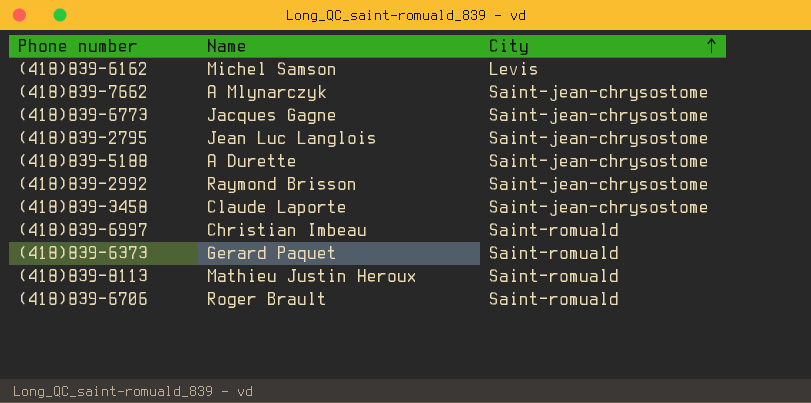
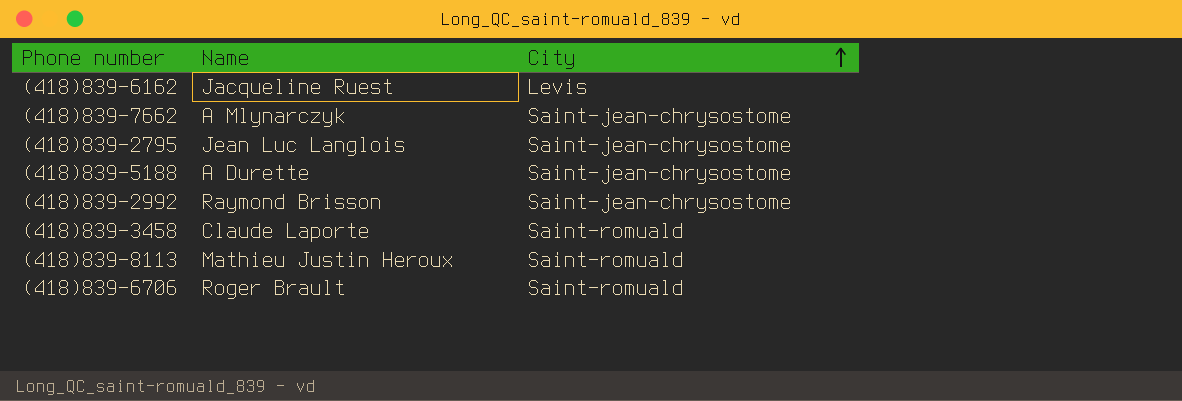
row (418)839-6773: Jacques Gagne | Saint-jean-chrysostome -> none
row (418)839-6997: Christian Imbeau | Saint-romuald -> none
row (418)839-6373: Gerard Paquet | Saint-romuald -> none
(418)839-6162 | Name: Michel Samson -> Jacqueline Ruest
(418)839-3458 | City: Saint-jean-chrysostome -> Saint-romuald

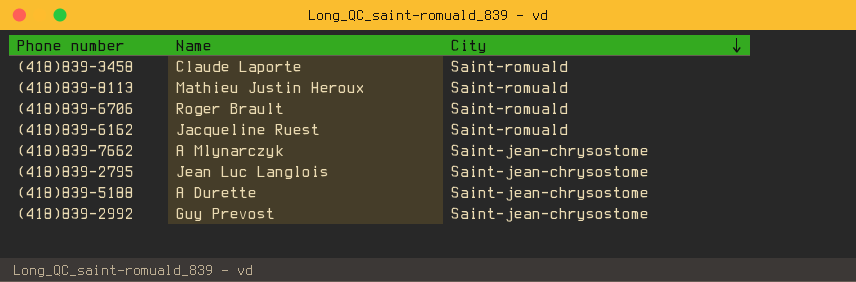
row order: City ascending -> City descending
(418)839-6162 | City: Levis -> Saint-romuald
(418)839-2992 | Name: Raymond Brisson -> Guy Prevost

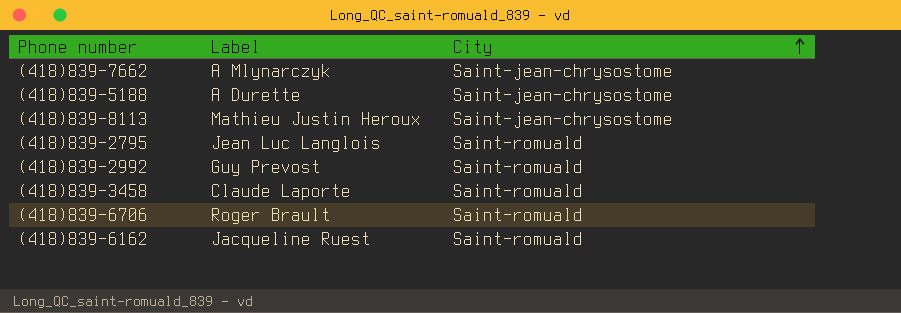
row order: City descending -> City ascending
column name: Name -> Label
(418)839-8113 | City: Saint-romuald -> Saint-jean-chrysostome
(418)839-2795 | City: Saint-jean-chrysostome -> Saint-romuald
(418)839-2992 | City: Saint-jean-chrysostome -> Saint-romuald

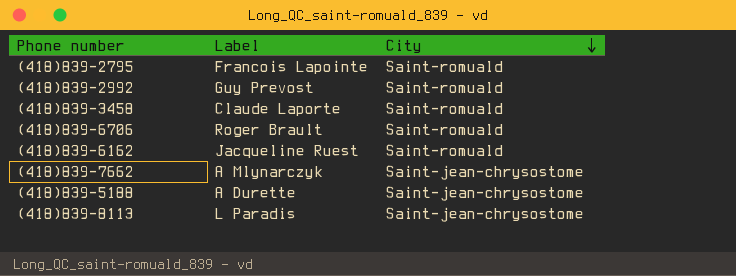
row order: City ascending -> City descending
(418)839-2795 | Label: Jean Luc Langlois -> Francois Lapointe
(418)839-8113 | Label: Mathieu Justin Heroux -> L Paradis

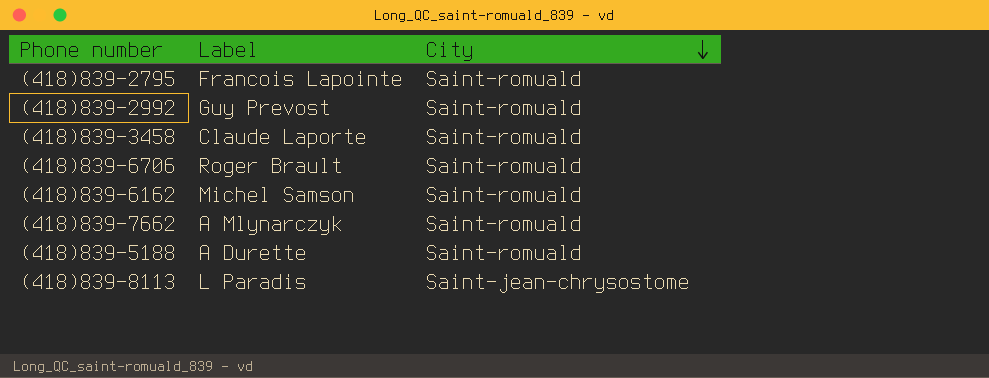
(418)839-6162 | Label: Jacqueline Ruest -> Michel Samson
(418)839-7662 | City: Saint-jean-chrysostome -> Saint-romuald
(418)839-5188 | City: Saint-jean-chrysostome -> Saint-romuald

